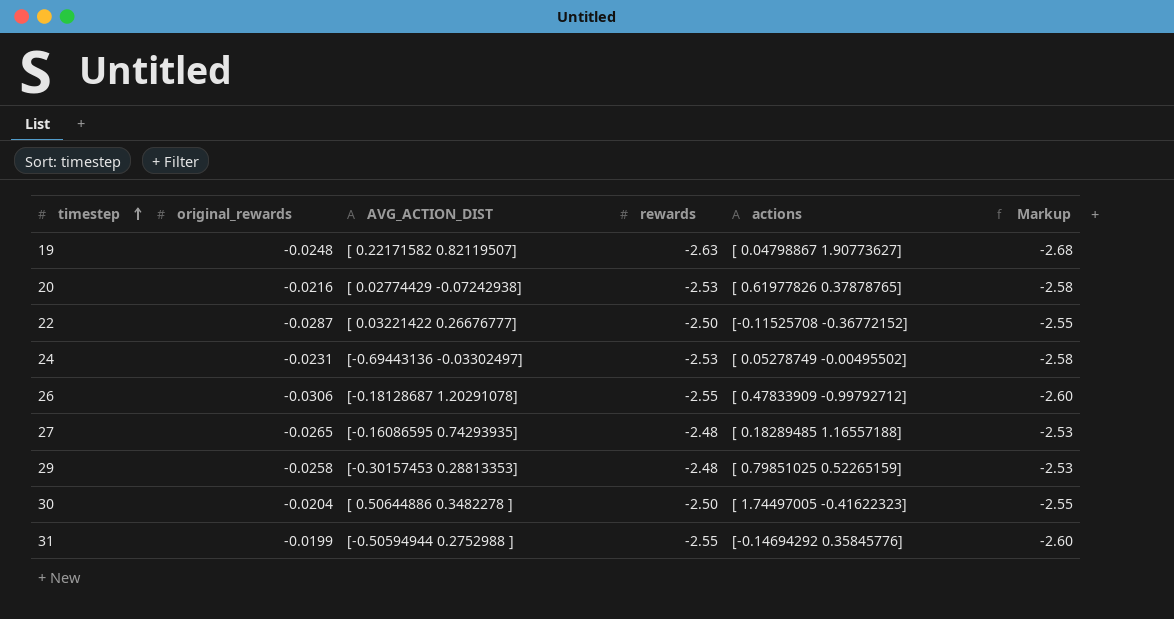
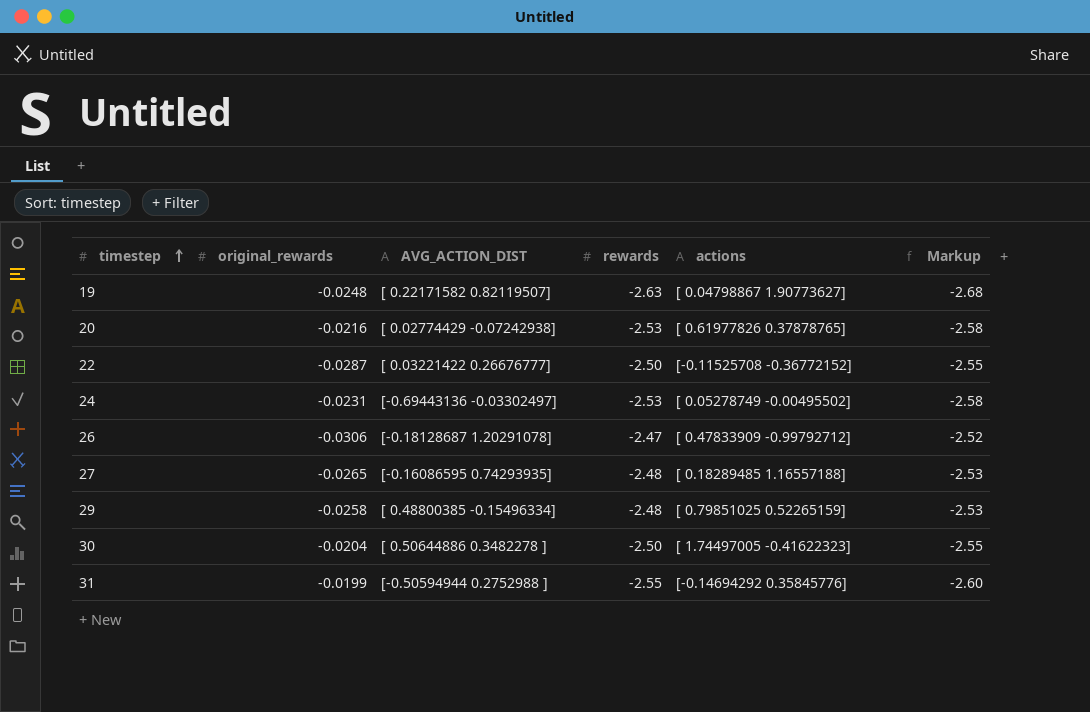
26 | rewards: -2.55 -> -2.47
26 | Markup: -2.60 -> -2.52
29 | AVG_ACTION_DIST: [-0.30157453 0.28813353] -> [ 0.48800385 -0.15496334]

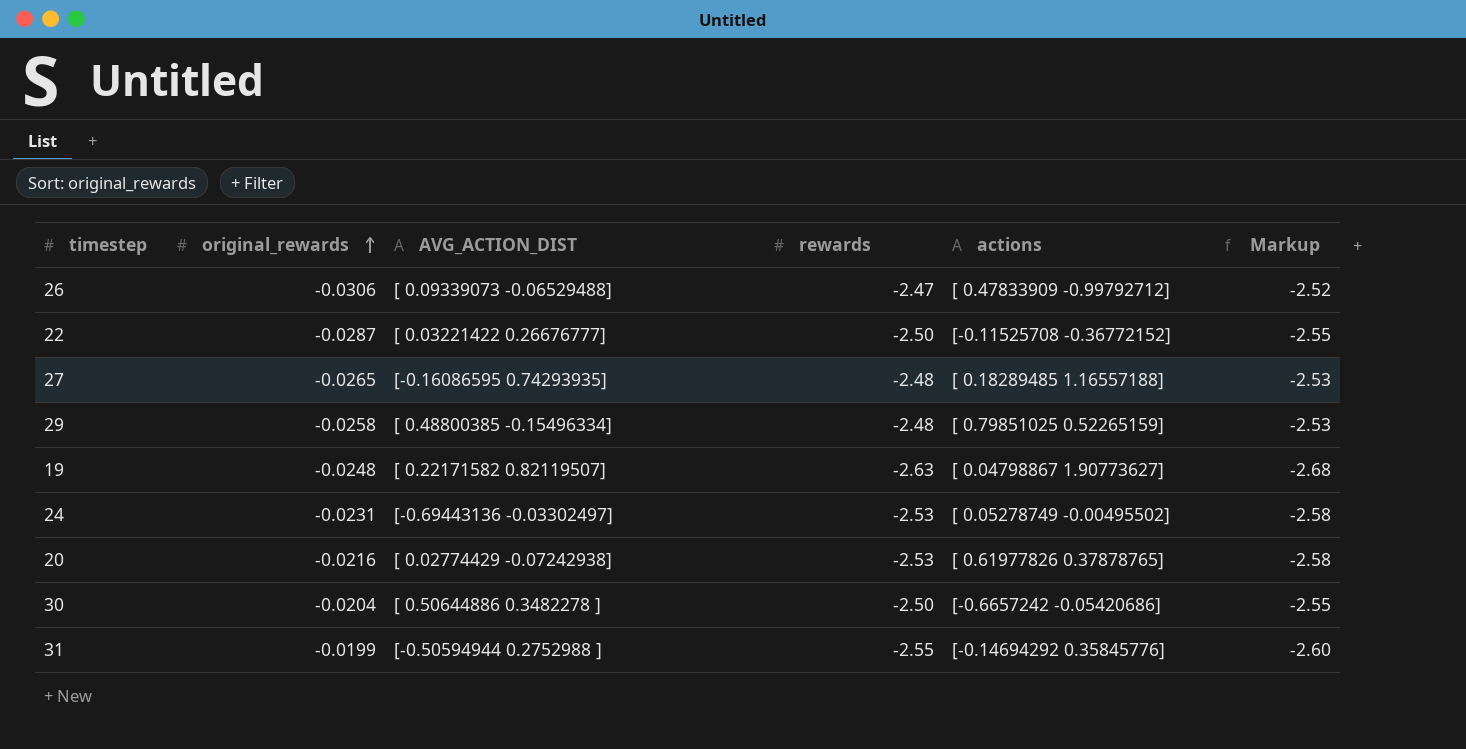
row order: timestep ascending -> original_rewards ascending
26 | AVG_ACTION_DIST: [-0.18128687 1.20291078] -> [ 0.09339073 -0.06529488]
30 | actions: [ 1.74497005 -0.41622323] -> [-0.6657242 -0.05420686]

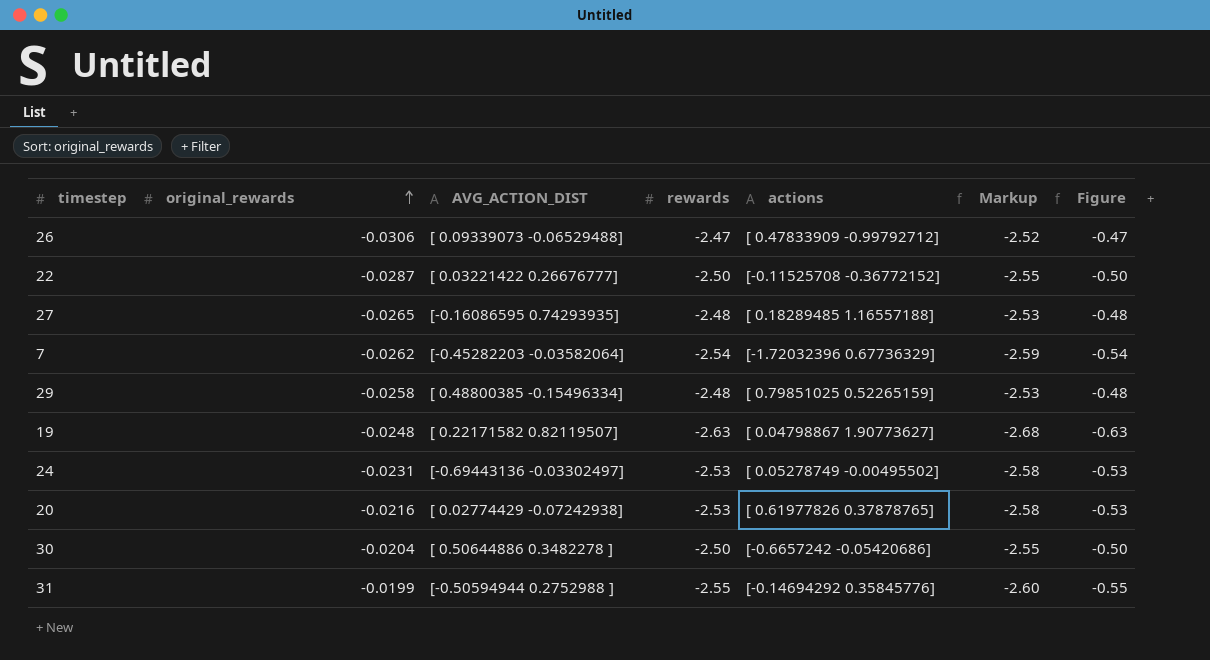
column Figure | formula: none -> [rewards] + 2
row 7: none -> -0.0262 | [-0.45282203 -0.03582064] | -2.54 | [-1.72032396 0.67736329] | -2.59 | -0.54

